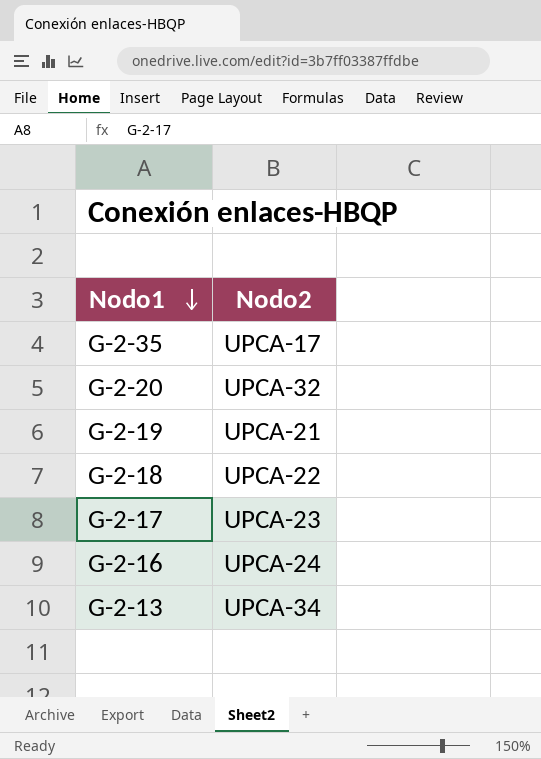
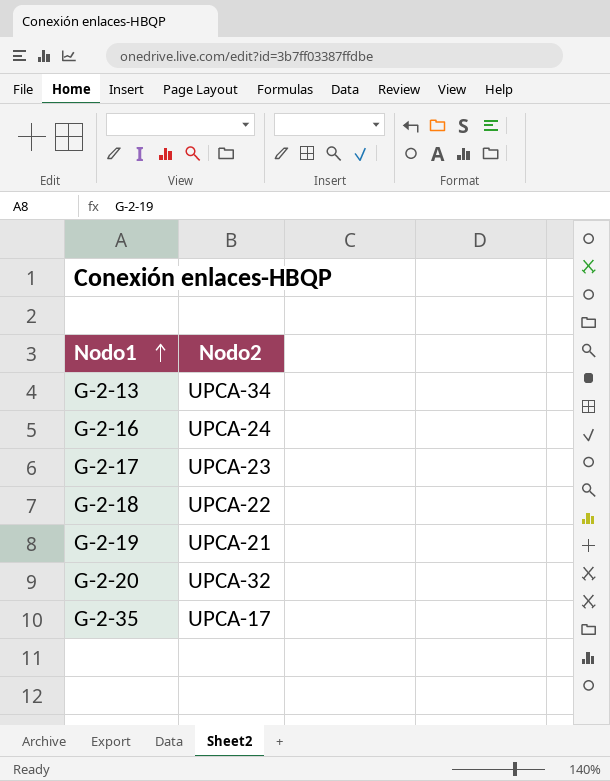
row order: Nodo1 descending -> Nodo1 ascending

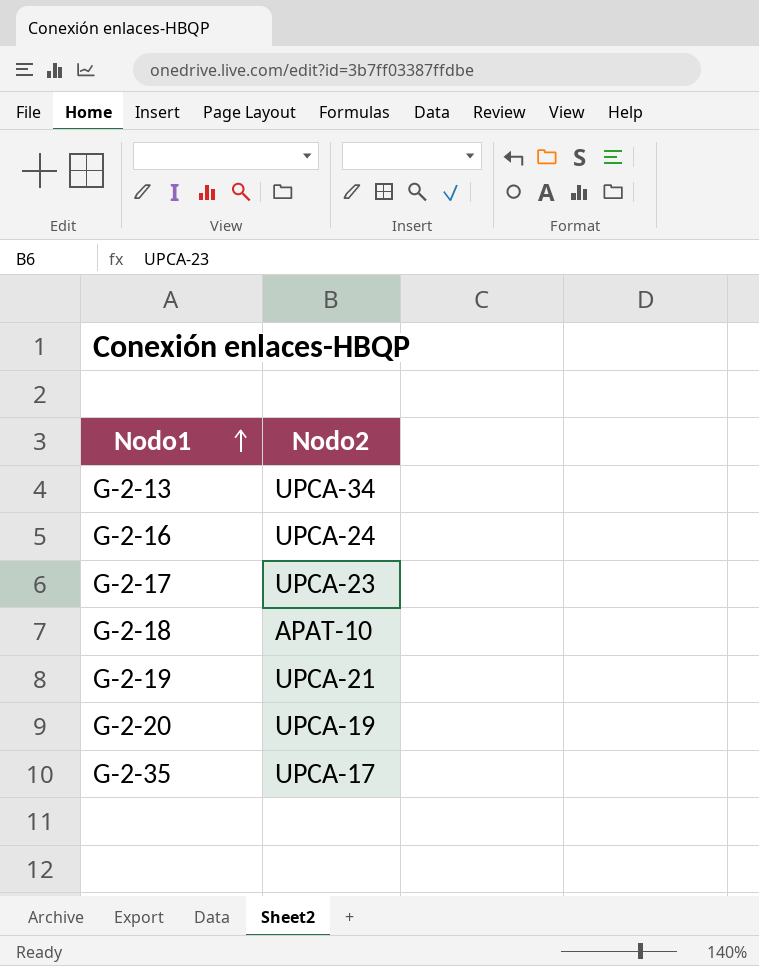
G-2-18 | Nodo2: UPCA-22 -> APAT-10
G-2-20 | Nodo2: UPCA-32 -> UPCA-19

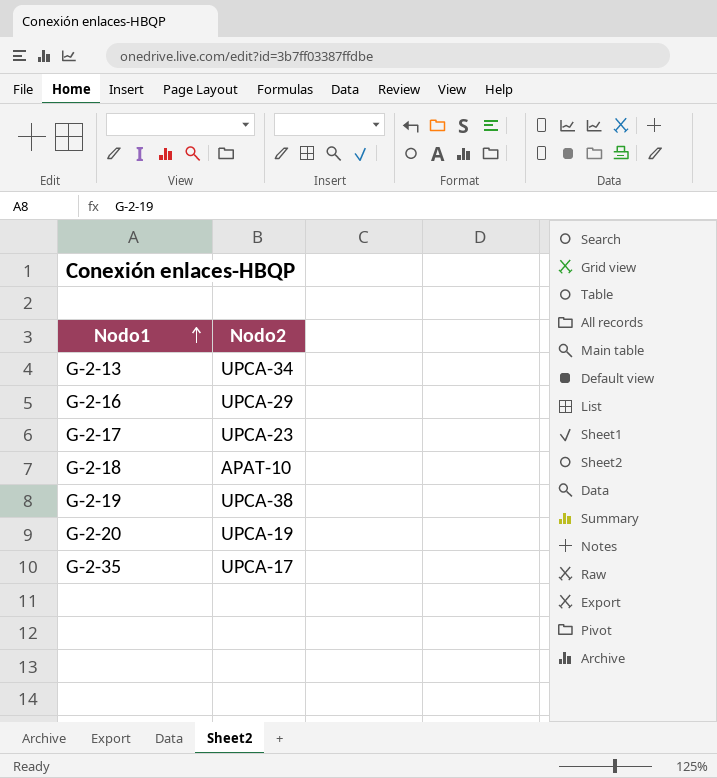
G-2-16 | Nodo2: UPCA-24 -> UPCA-29
G-2-19 | Nodo2: UPCA-21 -> UPCA-38

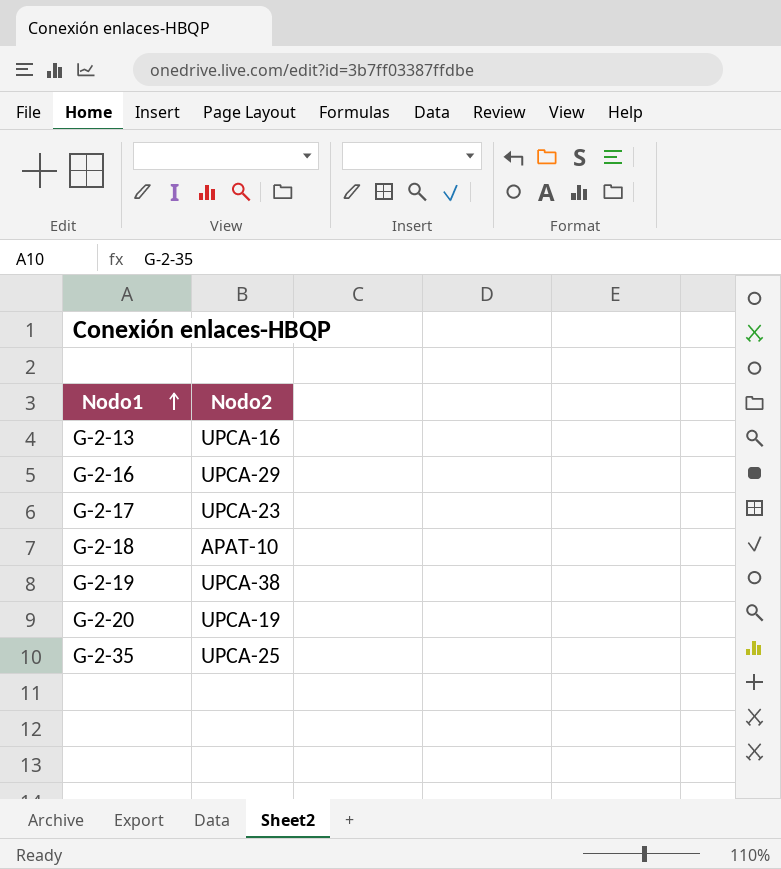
G-2-13 | Nodo2: UPCA-34 -> UPCA-16
G-2-35 | Nodo2: UPCA-17 -> UPCA-25

